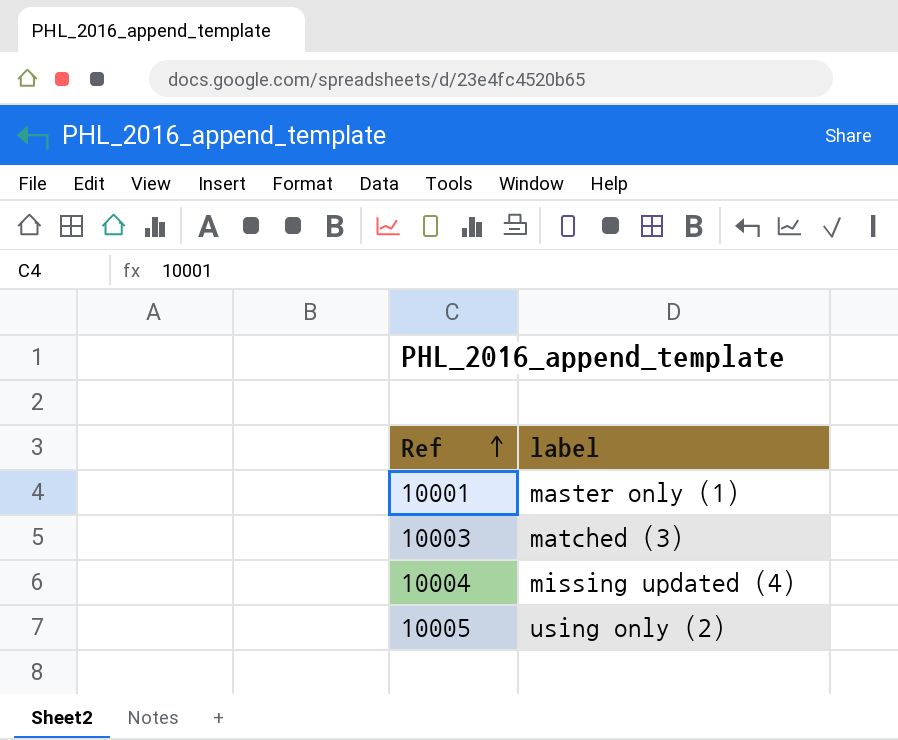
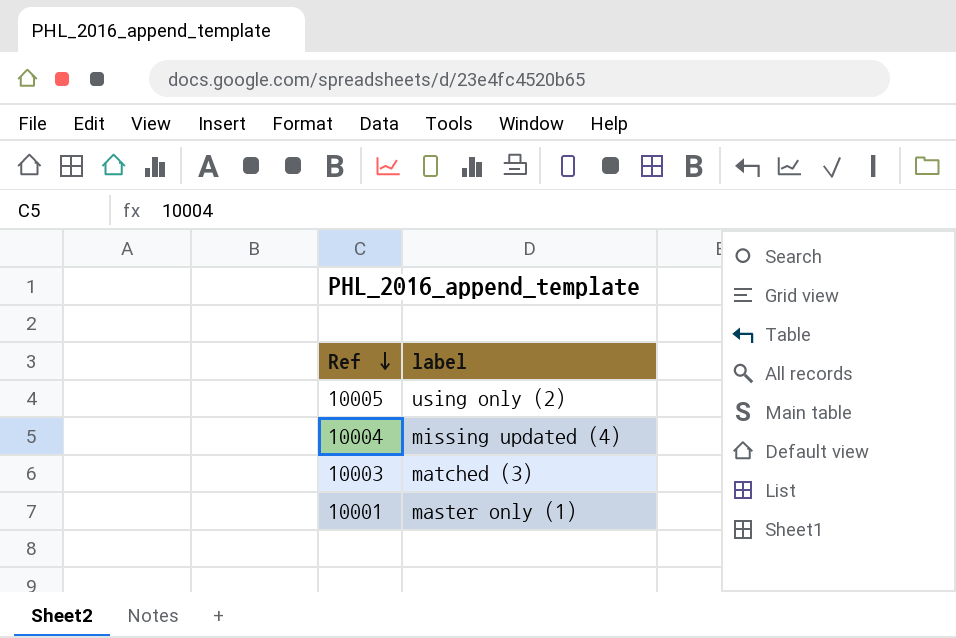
row order: Ref ascending -> Ref descending

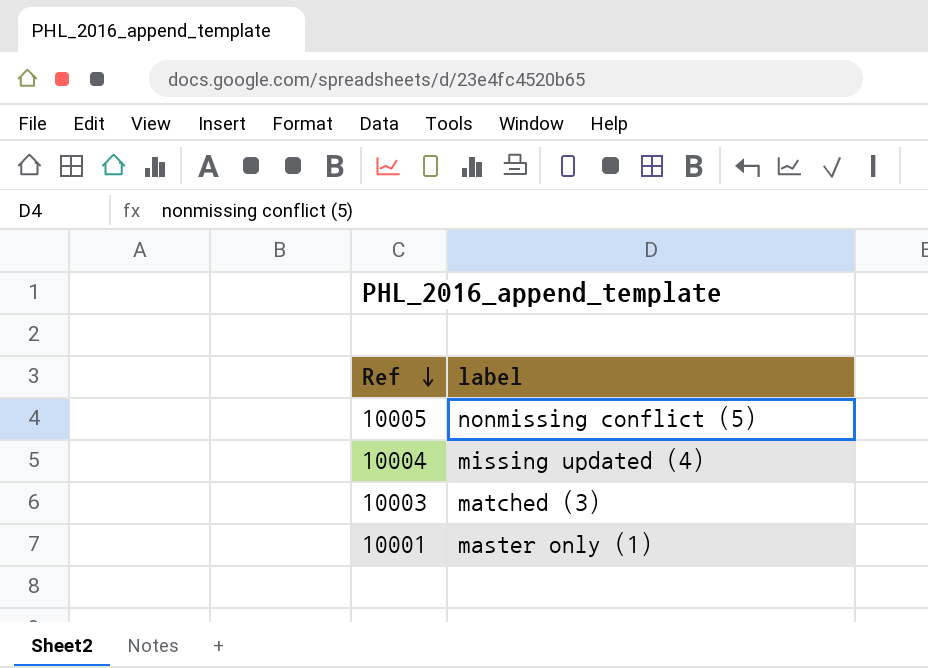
10005 | label: using only (2) -> nonmissing conflict (5)

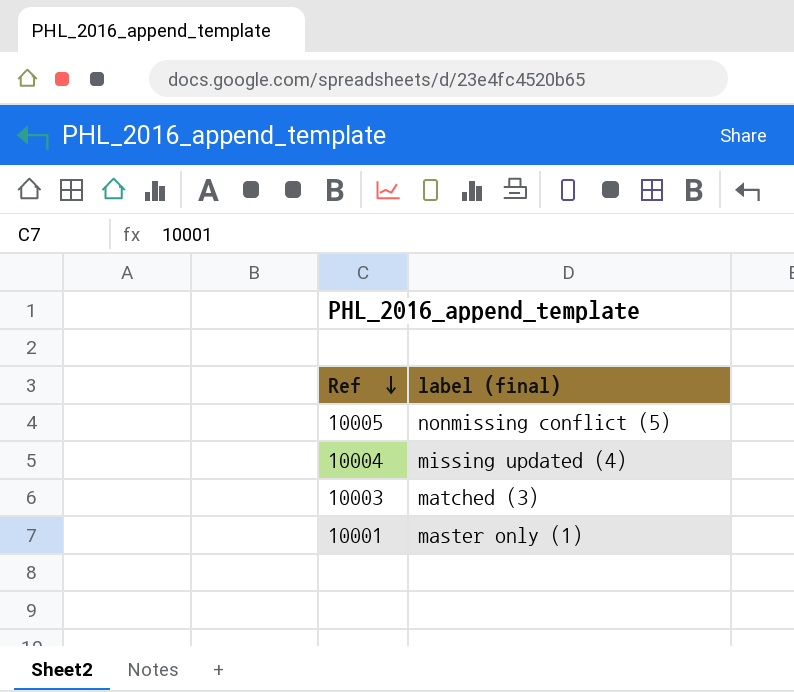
column name: label -> label (final)

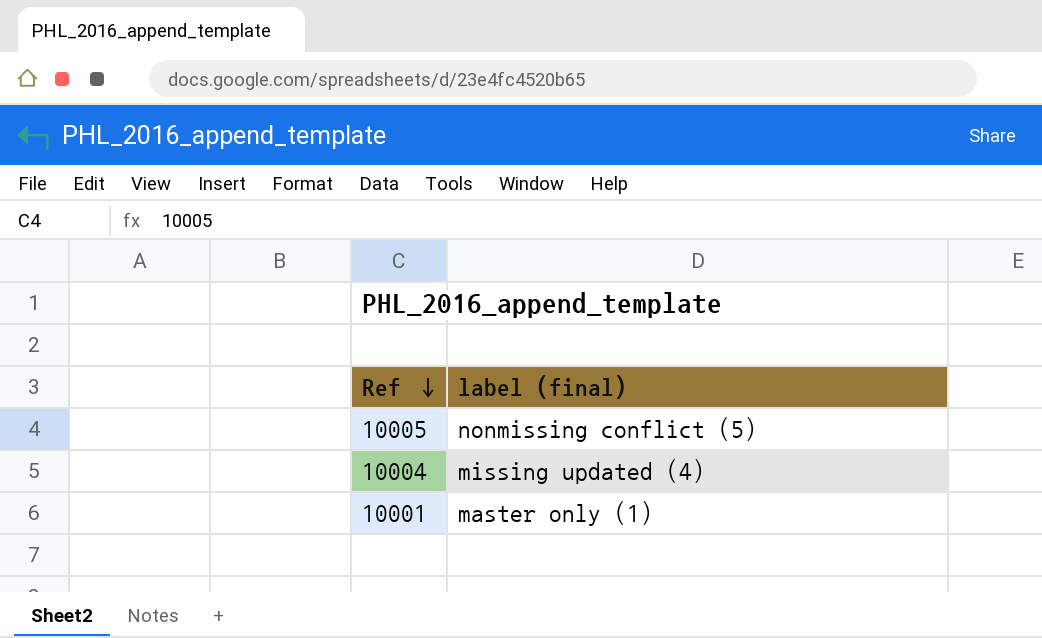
row 10003: matched (3) -> none

